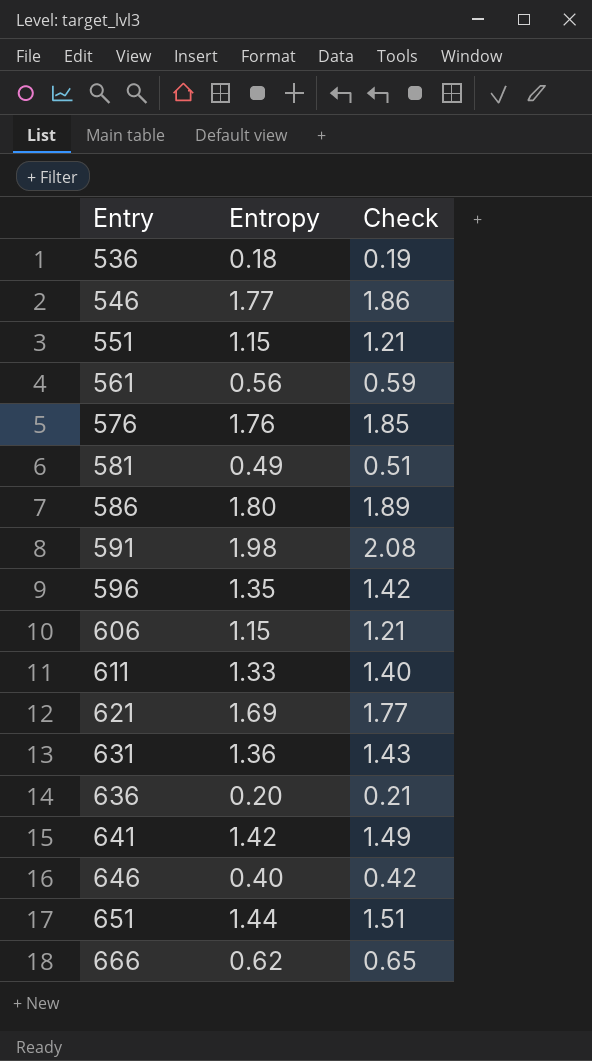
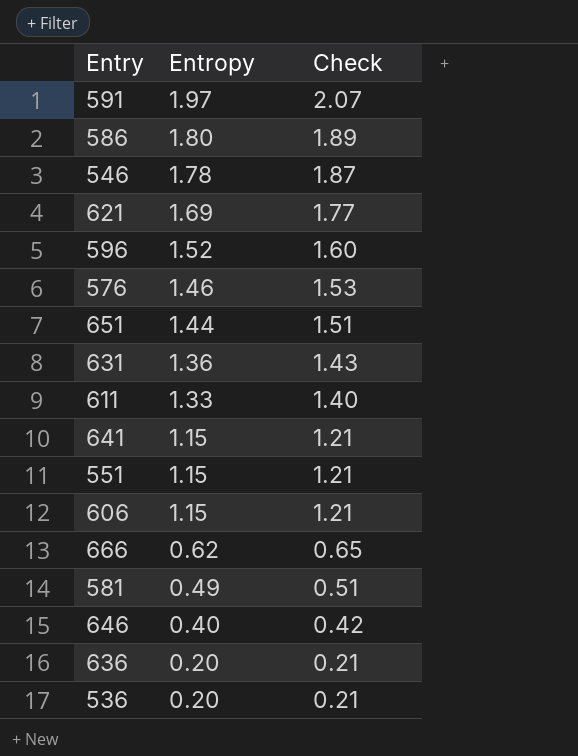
row order: Entry ascending -> Entropy descending
row 561: 0.56 | 0.59 -> none
591 | Entropy: 1.98 -> 1.97
591 | Check: 2.08 -> 2.07
546 | Entropy: 1.77 -> 1.78
546 | Check: 1.86 -> 1.87
596 | Entropy: 1.35 -> 1.52
596 | Check: 1.42 -> 1.60
576 | Entropy: 1.76 -> 1.46
576 | Check: 1.85 -> 1.53
641 | Entropy: 1.42 -> 1.15
641 | Check: 1.49 -> 1.21
536 | Entropy: 0.18 -> 0.20
536 | Check: 0.19 -> 0.21

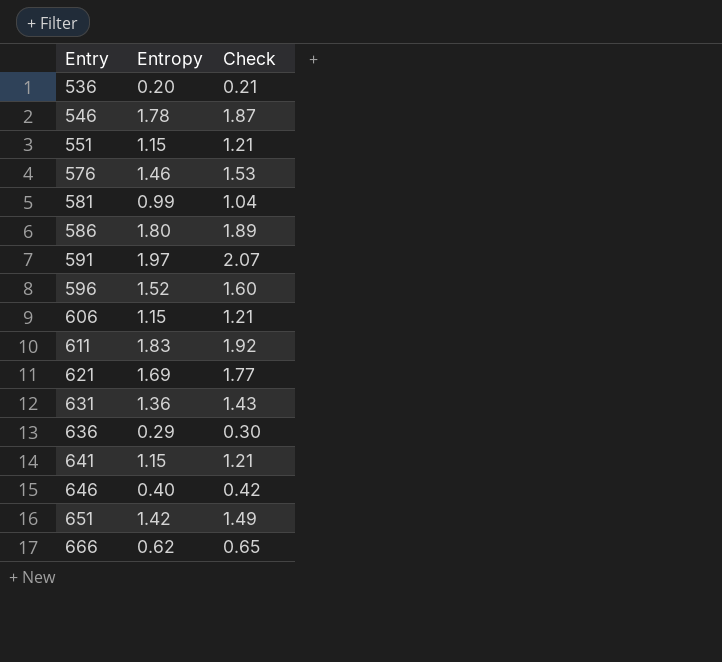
row order: Entropy descending -> Entry ascending
581 | Entropy: 0.49 -> 0.99
581 | Check: 0.51 -> 1.04
611 | Entropy: 1.33 -> 1.83
611 | Check: 1.40 -> 1.92
636 | Entropy: 0.20 -> 0.29
636 | Check: 0.21 -> 0.30
651 | Entropy: 1.44 -> 1.42
651 | Check: 1.51 -> 1.49

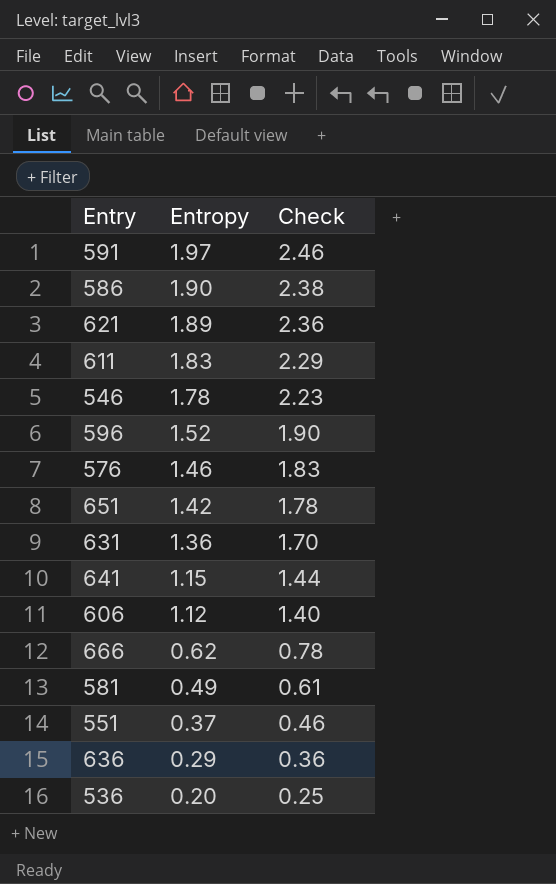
row order: Entry ascending -> Entropy descending
column Check | formula: [Entropy] * 1.05 -> [Entropy] * 1.25
row 646: 0.40 | 0.42 -> none
586 | Entropy: 1.80 -> 1.90
621 | Entropy: 1.69 -> 1.89
606 | Entropy: 1.15 -> 1.12
581 | Entropy: 0.99 -> 0.49
551 | Entropy: 1.15 -> 0.37

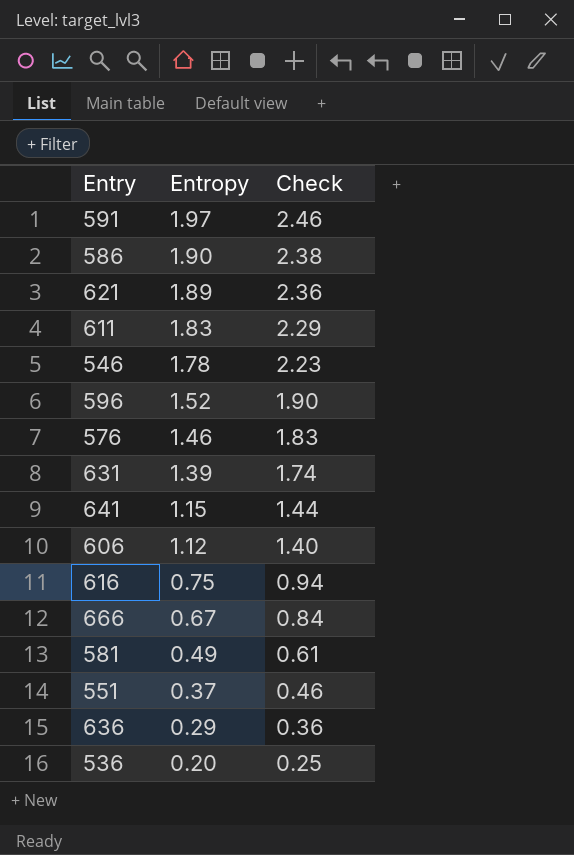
row 651: 1.42 | 1.78 -> none
631 | Entropy: 1.36 -> 1.39
631 | Check: 1.70 -> 1.74
row 616: none -> 0.75 | 0.94
666 | Entropy: 0.62 -> 0.67
666 | Check: 0.78 -> 0.84

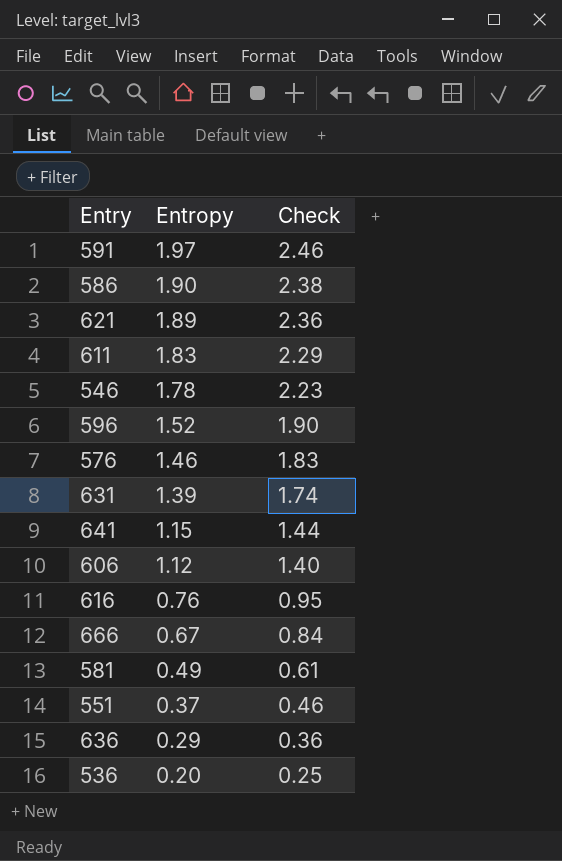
616 | Entropy: 0.75 -> 0.76
616 | Check: 0.94 -> 0.95

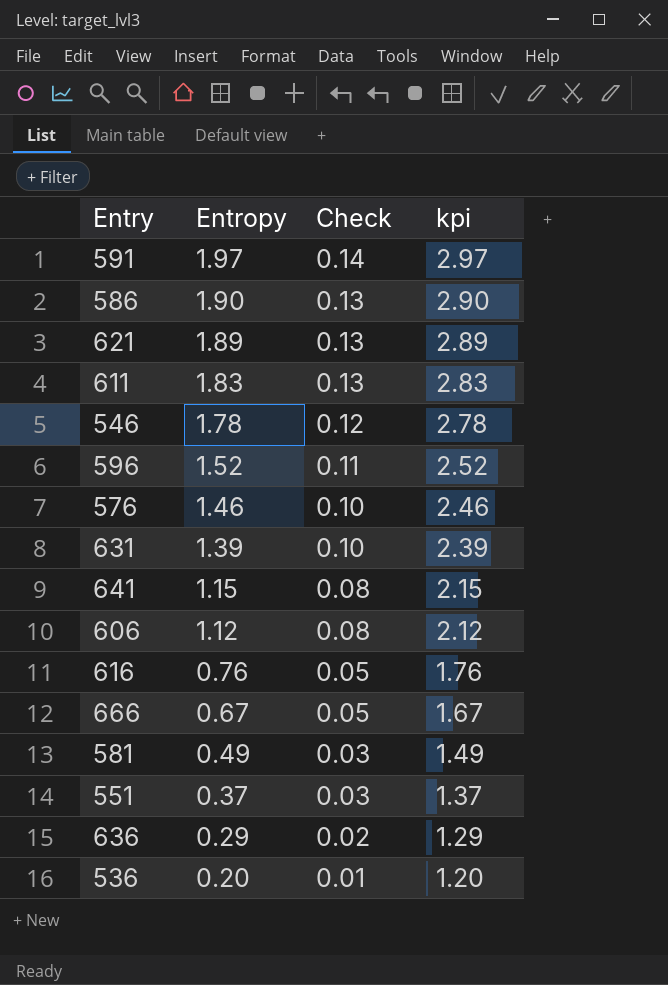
column Check | formula: [Entropy] * 1.25 -> [Entropy] * 0.07
column kpi | formula: none -> [Entropy] + 1

